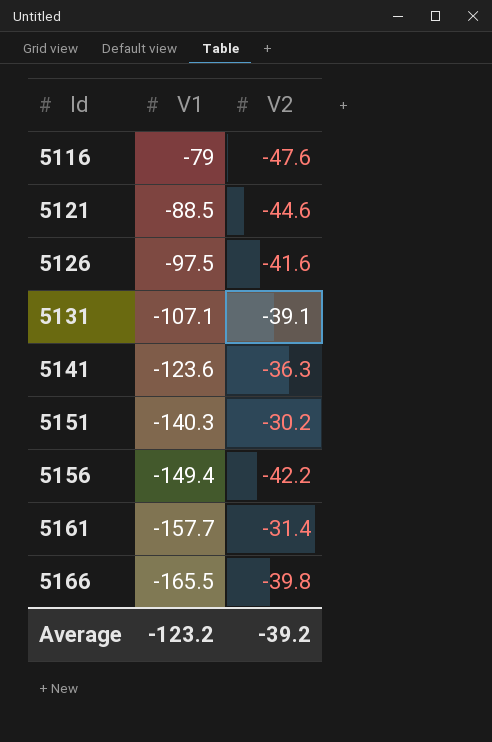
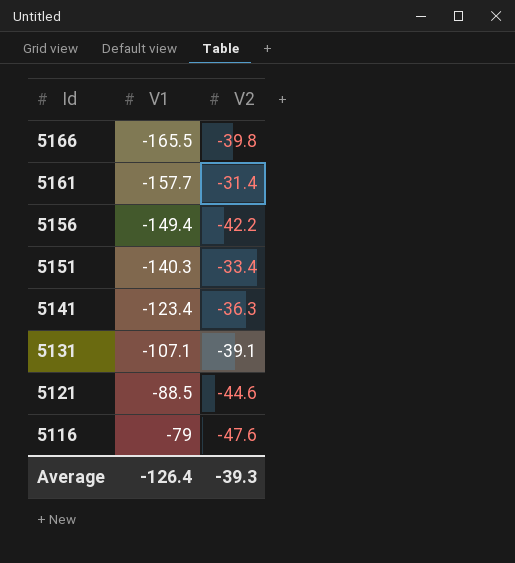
row order: Id ascending -> Id descending
row 5126: -97.5 | -41.6 -> none
5151 | V2: -30.2 -> -33.4
5141 | V1: -123.6 -> -123.4
Average | V1: -123.2 -> -126.4
Average | V2: -39.2 -> -39.3

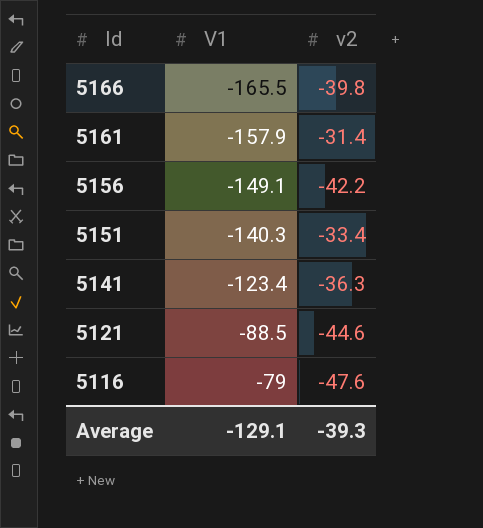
column name: V2 -> v2
row 5131: -107.1 | -39.1 -> none
5161 | V1: -157.7 -> -157.9
5156 | V1: -149.4 -> -149.1
Average | V1: -126.4 -> -129.1

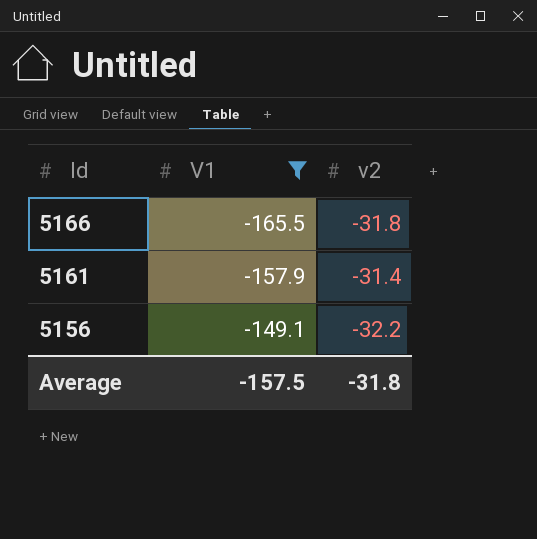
filter: none -> V1 <= -149.1
5166 | v2: -39.8 -> -31.8
5156 | v2: -42.2 -> -32.2
Average | V1: -129.1 -> -157.5
Average | v2: -39.3 -> -31.8

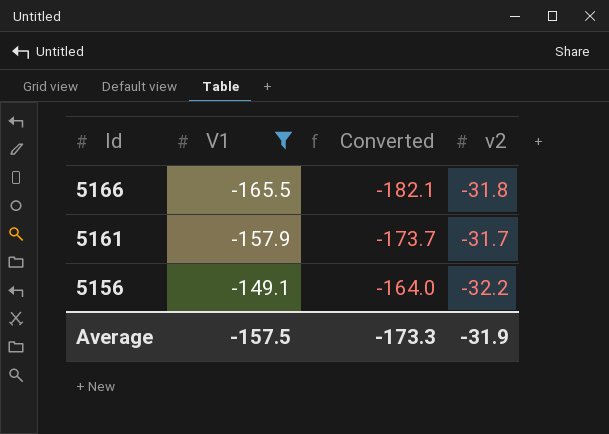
column Converted | formula: none -> [V1] * 1.1
5161 | v2: -31.4 -> -31.7
Average | v2: -31.8 -> -31.9

